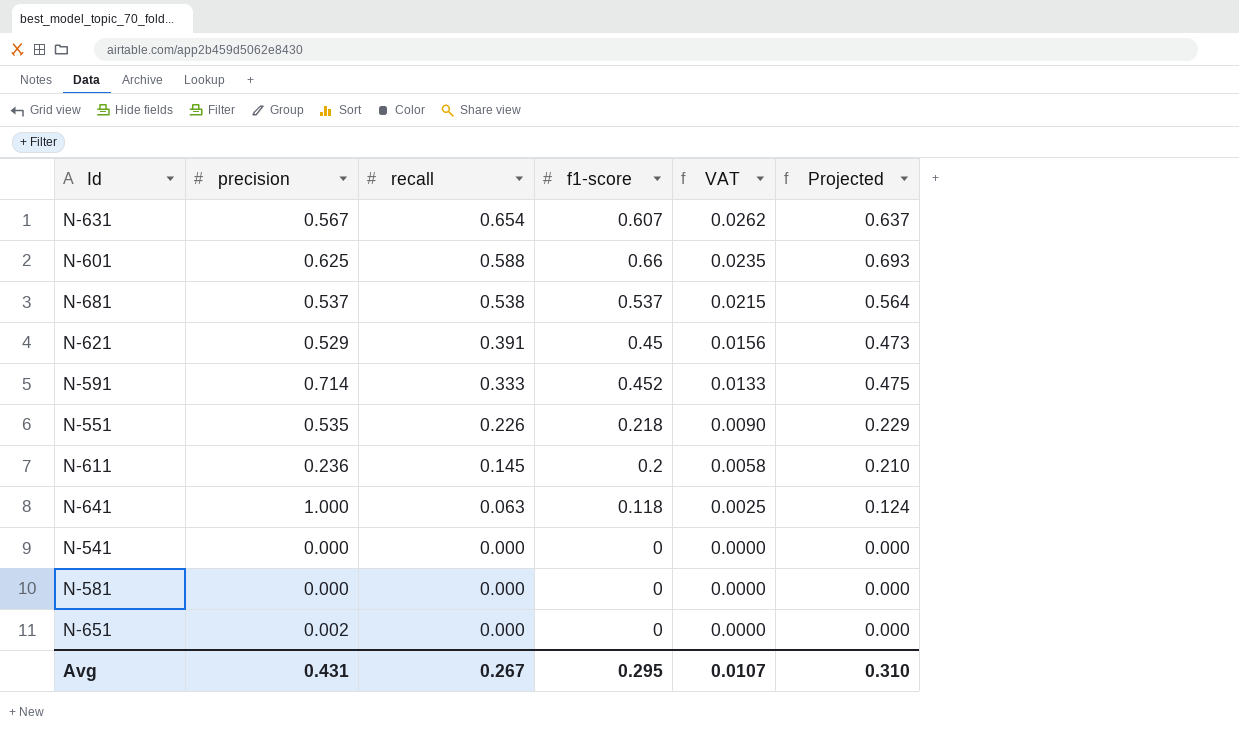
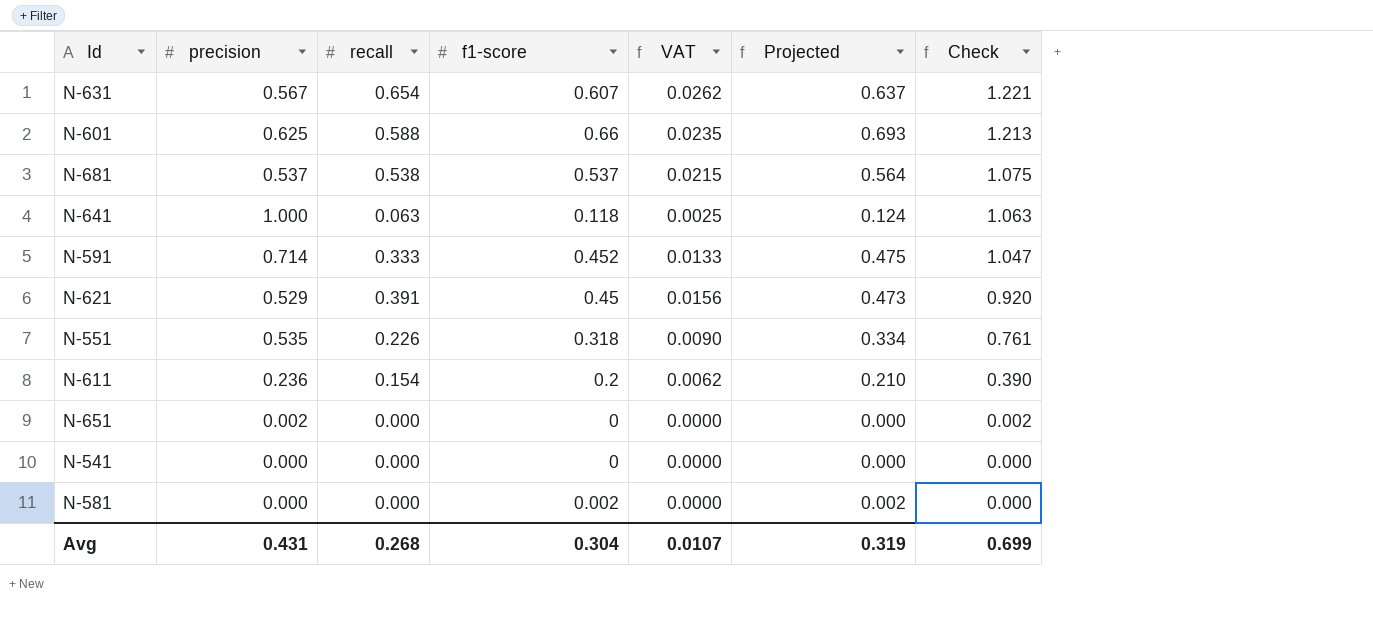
row order: recall descending -> Check descending
column Check | formula: none -> [precision] + [recall]
N-551 | f1-score: 0.218 -> 0.318
N-551 | Projected: 0.229 -> 0.334
N-611 | recall: 0.145 -> 0.154
N-611 | VAT: 0.0058 -> 0.0062
N-581 | f1-score: 0 -> 0.002
N-581 | Projected: 0.000 -> 0.002
Avg | recall: 0.267 -> 0.268
Avg | f1-score: 0.295 -> 0.304
Avg | Projected: 0.310 -> 0.319

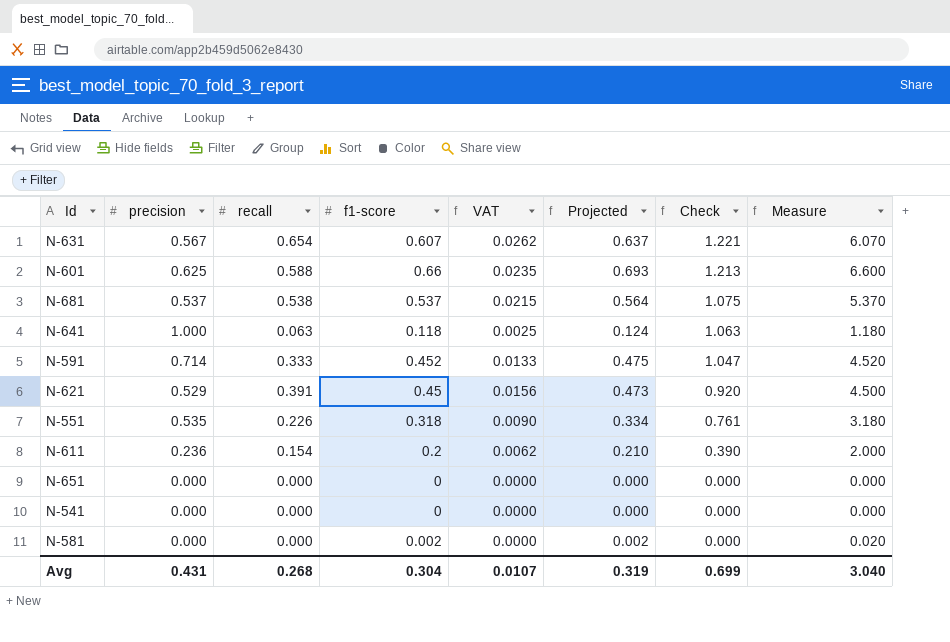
column Measure | formula: none -> [f1-score] * 10
N-651 | precision: 0.002 -> 0.000
N-651 | Check: 0.002 -> 0.000

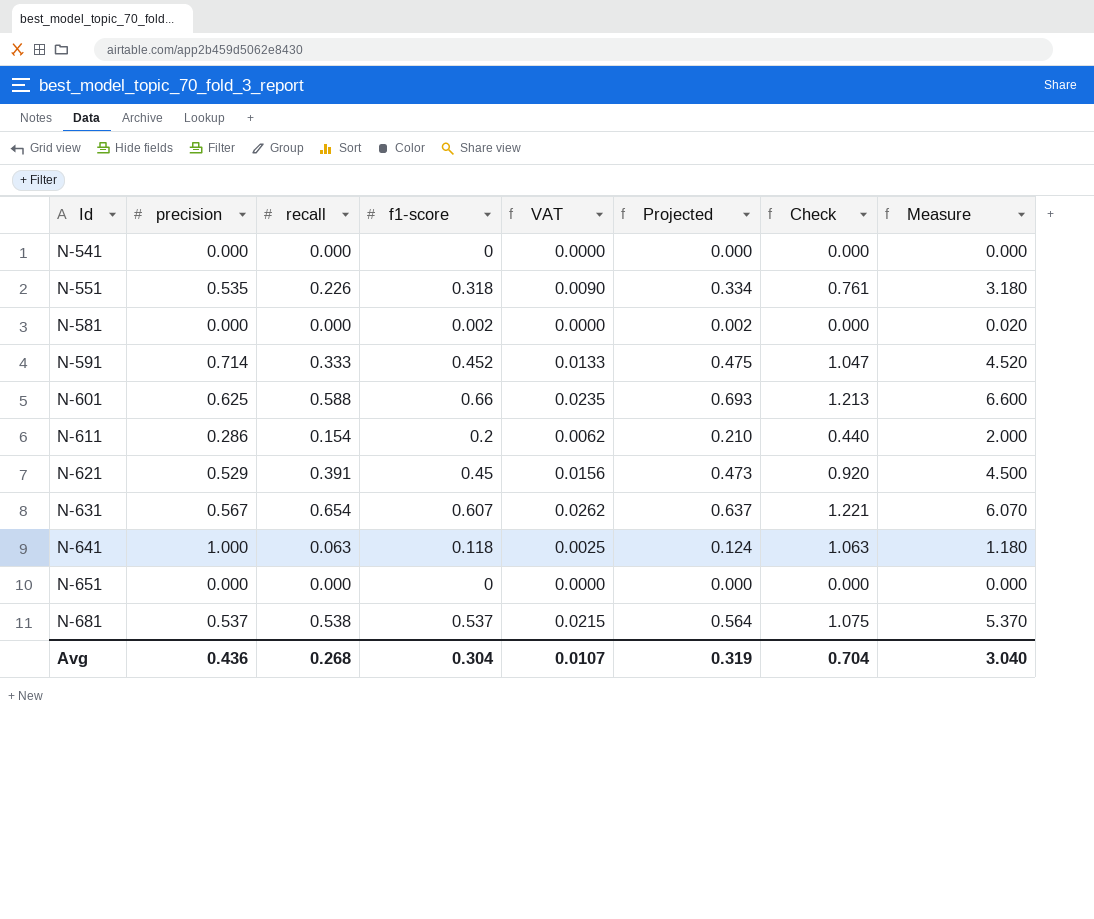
row order: Check descending -> Id ascending
N-611 | precision: 0.236 -> 0.286
N-611 | Check: 0.390 -> 0.440
Avg | precision: 0.431 -> 0.436
Avg | Check: 0.699 -> 0.704

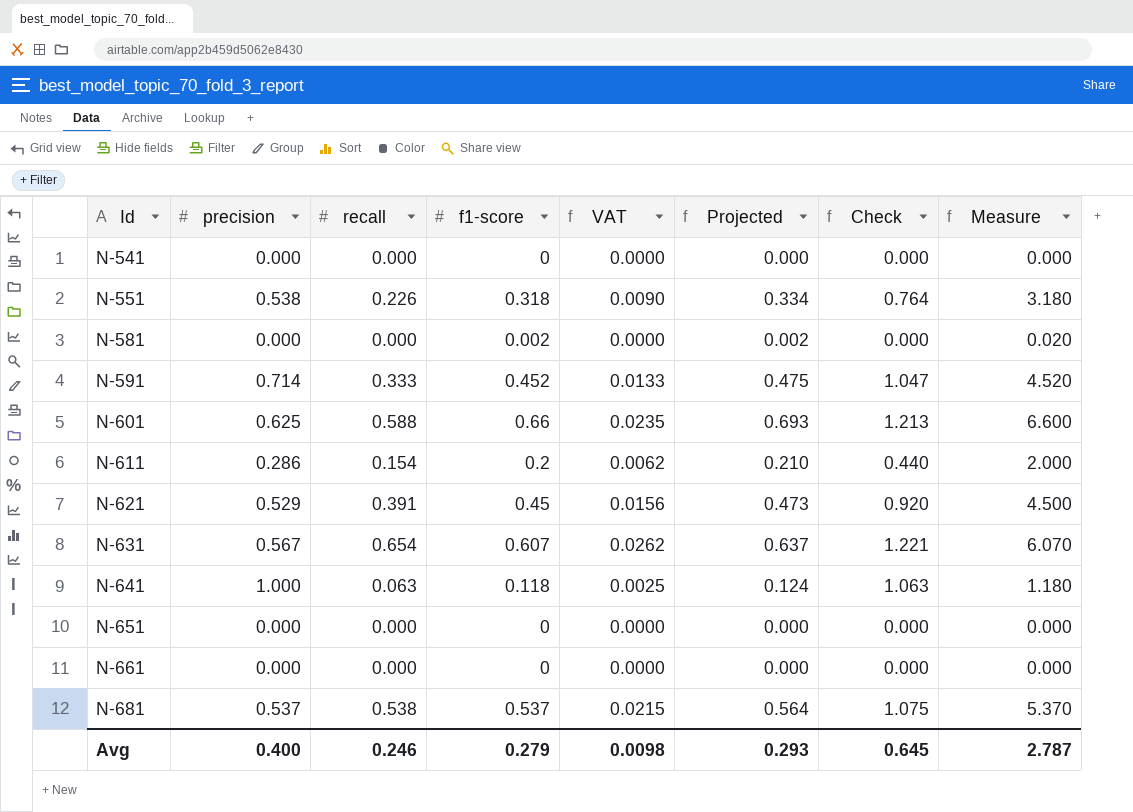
N-551 | precision: 0.535 -> 0.538
N-551 | Check: 0.761 -> 0.764
row N-661: none -> 0.000 | 0.000 | 0 | 0.0000 | 0.000 | 0.000 | 0.000
Avg | precision: 0.436 -> 0.400
Avg | recall: 0.268 -> 0.246
Avg | f1-score: 0.304 -> 0.279
Avg | VAT: 0.0107 -> 0.0098
Avg | Projected: 0.319 -> 0.293
Avg | Check: 0.704 -> 0.645
Avg | Measure: 3.040 -> 2.787

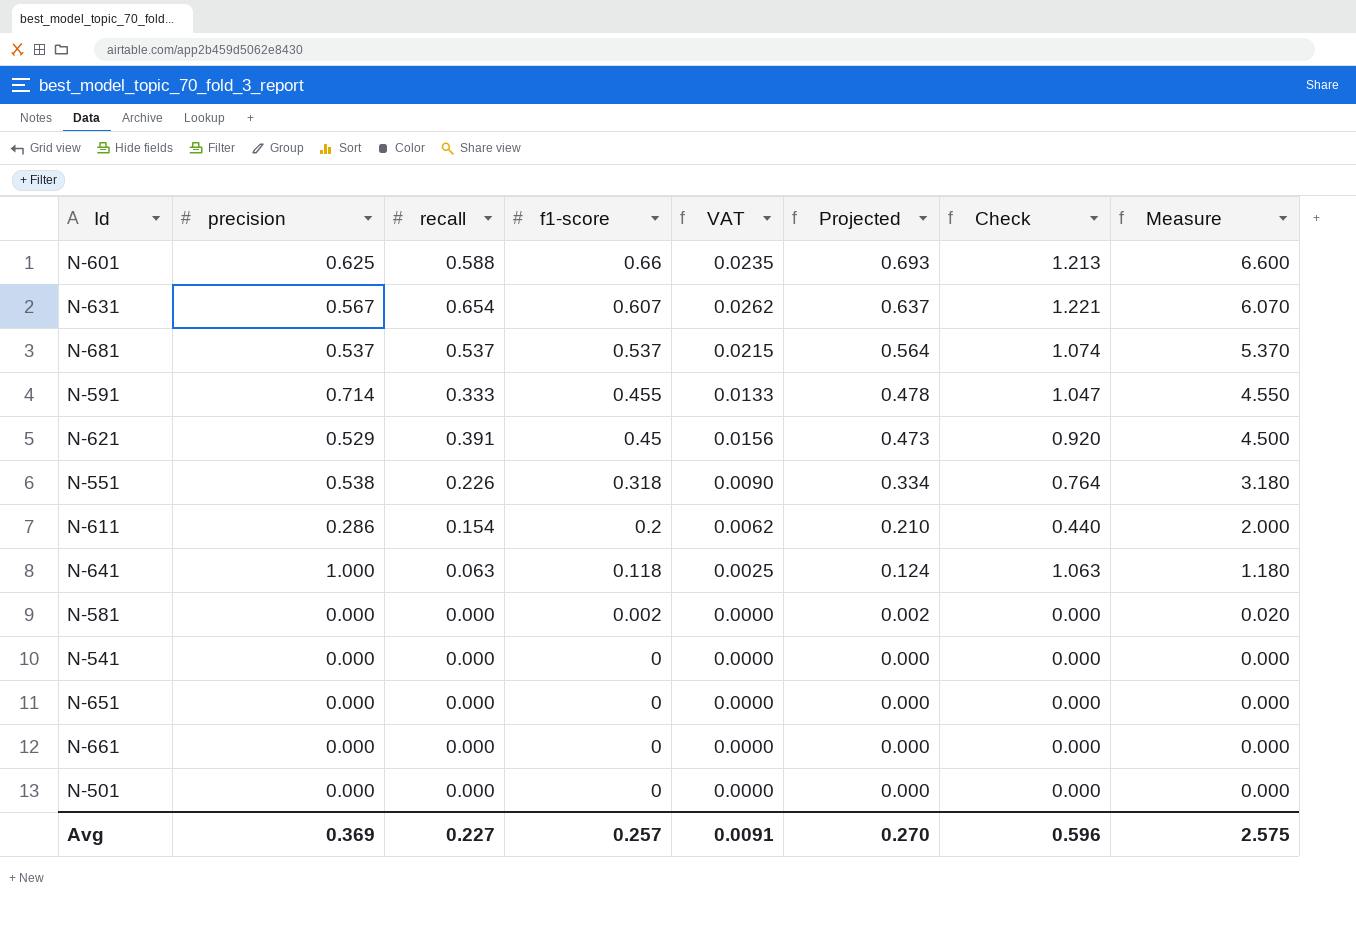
row order: Id ascending -> f1-score descending
N-681 | recall: 0.538 -> 0.537
N-681 | Check: 1.075 -> 1.074
N-591 | f1-score: 0.452 -> 0.455
N-591 | Projected: 0.475 -> 0.478
N-591 | Measure: 4.520 -> 4.550
row N-501: none -> 0.000 | 0.000 | 0 | 0.0000 | 0.000 | 0.000 | 0.000
Avg | precision: 0.400 -> 0.369
Avg | recall: 0.246 -> 0.227
Avg | f1-score: 0.279 -> 0.257
Avg | VAT: 0.0098 -> 0.0091
Avg | Projected: 0.293 -> 0.270
Avg | Check: 0.645 -> 0.596
Avg | Measure: 2.787 -> 2.575

